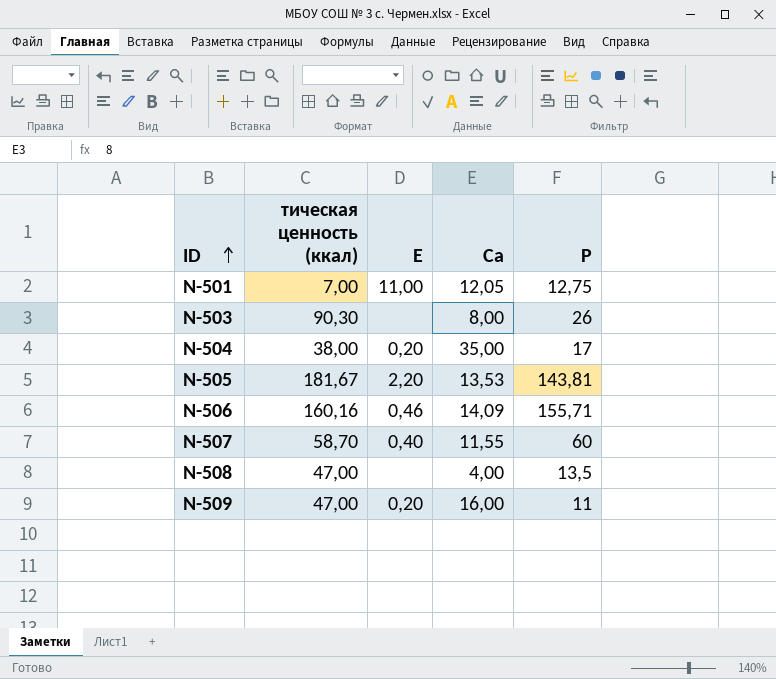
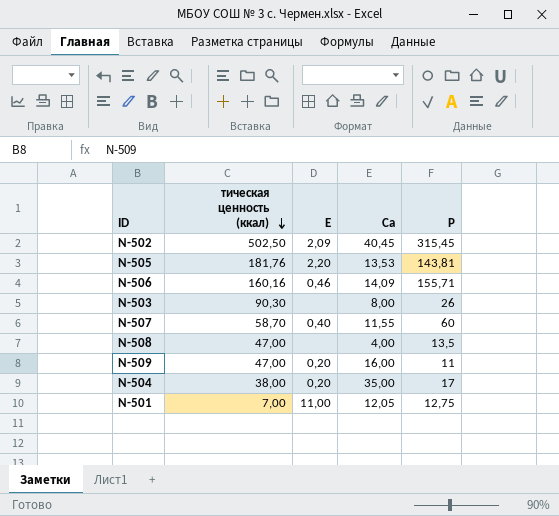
row order: ID ascending -> тическая ценность (ккал) descending
row N-502: none -> 502,50 | 2,09 | 40,45 | 315,45
N-505 | тическая ценность (ккал): 181,67 -> 181,76

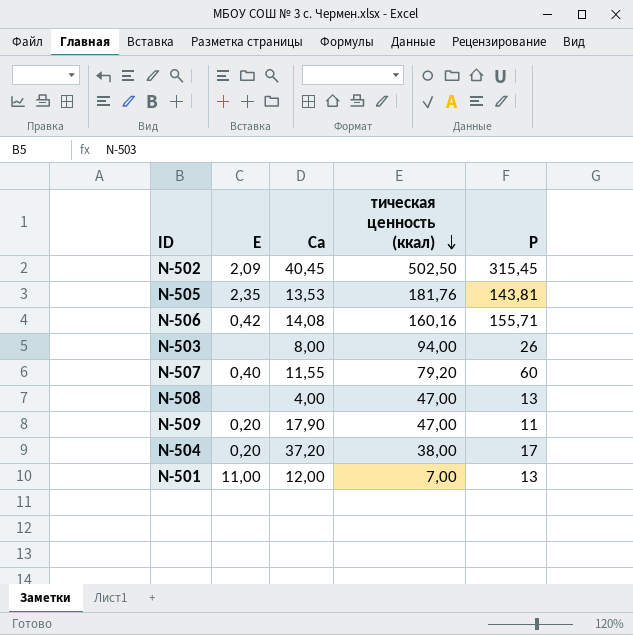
column тическая ценность (ккал) | position: 2 -> 4
N-505 | E: 2,20 -> 2,35
N-506 | E: 0,46 -> 0,42
N-506 | Ca: 14,09 -> 14,08
N-503 | тическая ценность (ккал): 90,30 -> 94,00
N-507 | тическая ценность (ккал): 58,70 -> 79,20
N-508 | P: 13,5 -> 13
N-509 | Ca: 16,00 -> 17,90
N-504 | Ca: 35,00 -> 37,20
N-501 | Ca: 12,05 -> 12,00
N-501 | P: 12,75 -> 13

